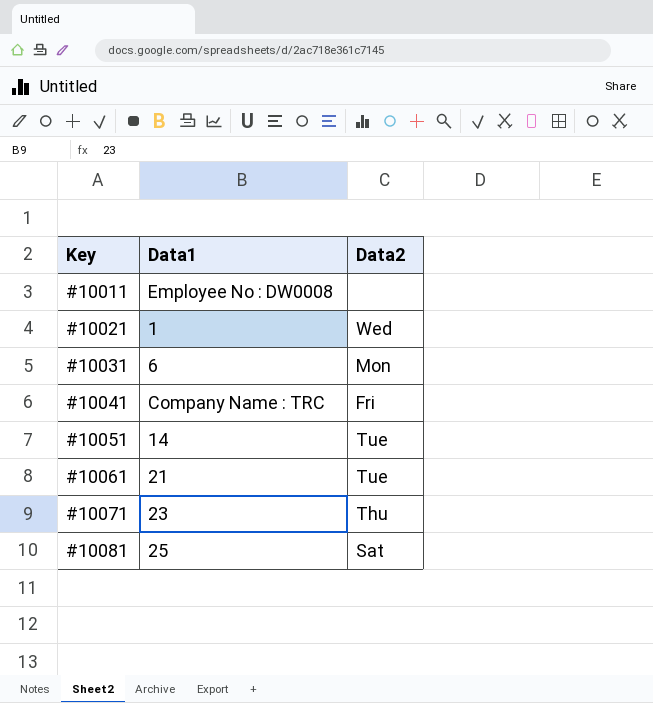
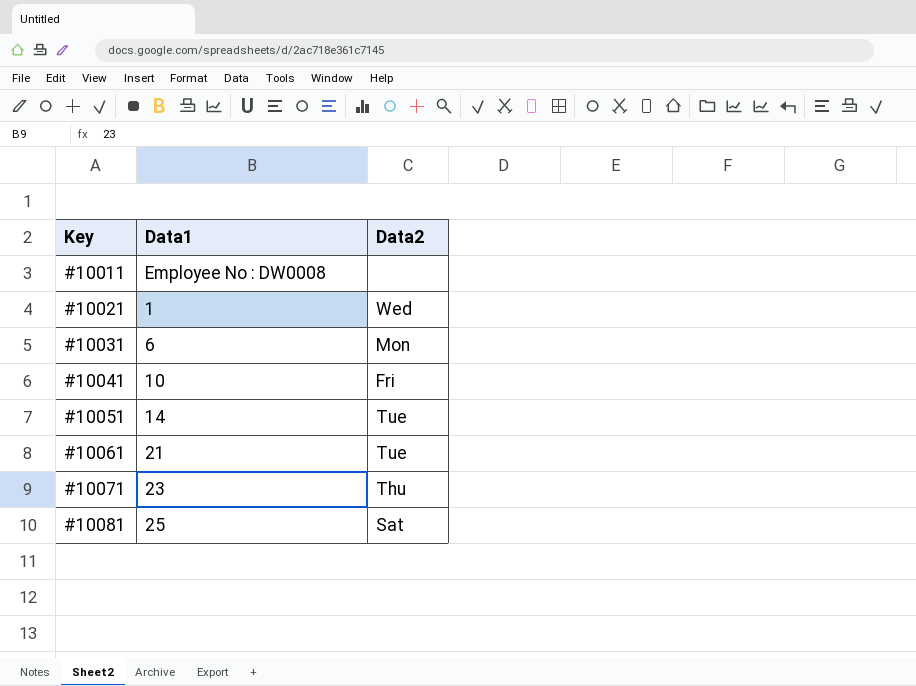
#10041 | Data1: Company Name : TRC -> 10

